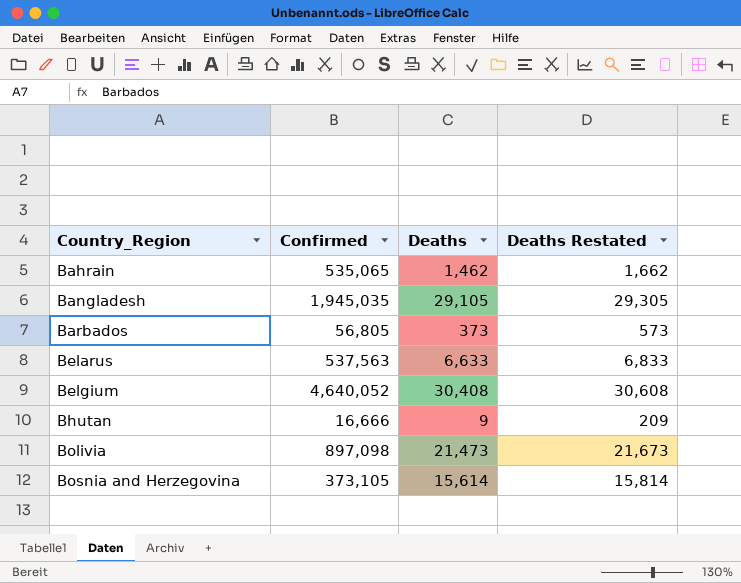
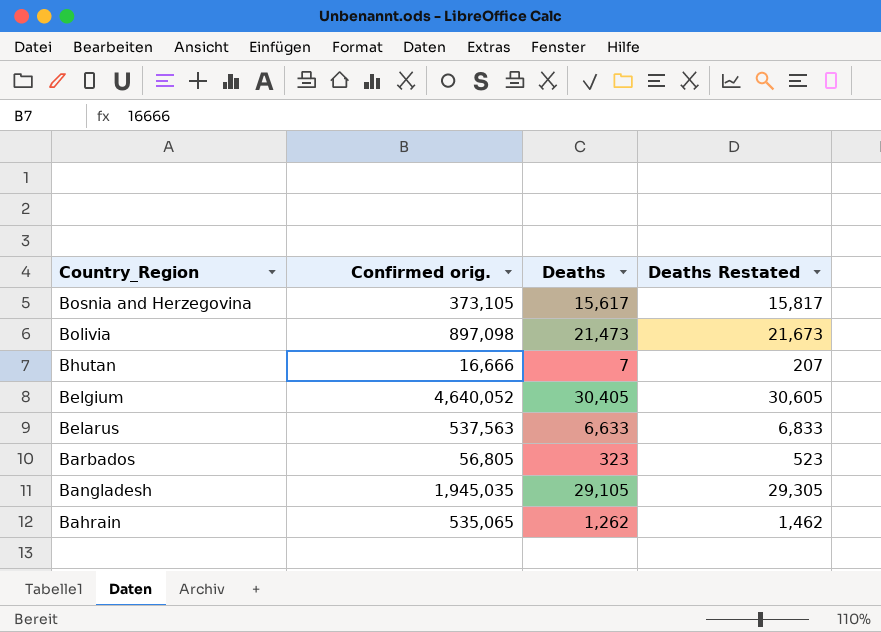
row order: Country_Region ascending -> Country_Region descending
column name: Confirmed -> Confirmed orig.
Bosnia and Herzegovina | Deaths: 15,614 -> 15,617
Bosnia and Herzegovina | Deaths Restated: 15,814 -> 15,817
Bhutan | Deaths: 9 -> 7
Bhutan | Deaths Restated: 209 -> 207
Belgium | Deaths: 30,408 -> 30,405
Belgium | Deaths Restated: 30,608 -> 30,605
Barbados | Deaths: 373 -> 323
Barbados | Deaths Restated: 573 -> 523
Bahrain | Deaths: 1,462 -> 1,262
Bahrain | Deaths Restated: 1,662 -> 1,462

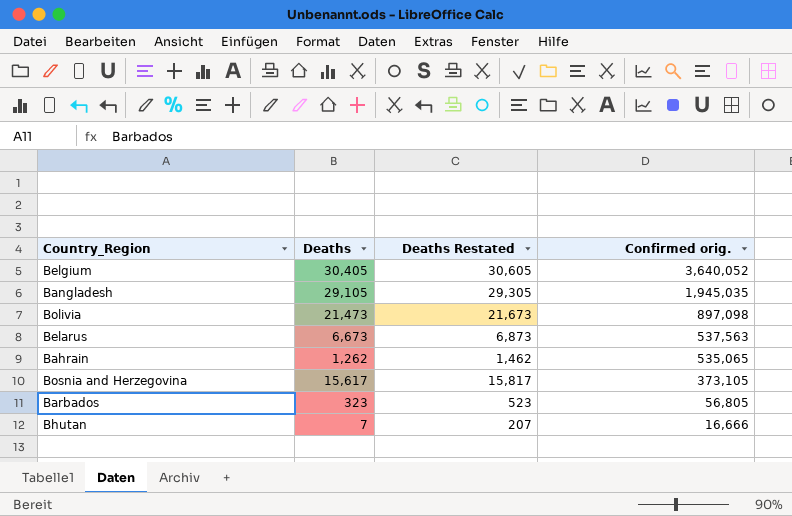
row order: Country_Region descending -> Confirmed orig. descending
column Confirmed orig. | position: 2 -> 4
Belgium | Confirmed orig.: 4,640,052 -> 3,640,052
Belarus | Deaths: 6,633 -> 6,673
Belarus | Deaths Restated: 6,833 -> 6,873

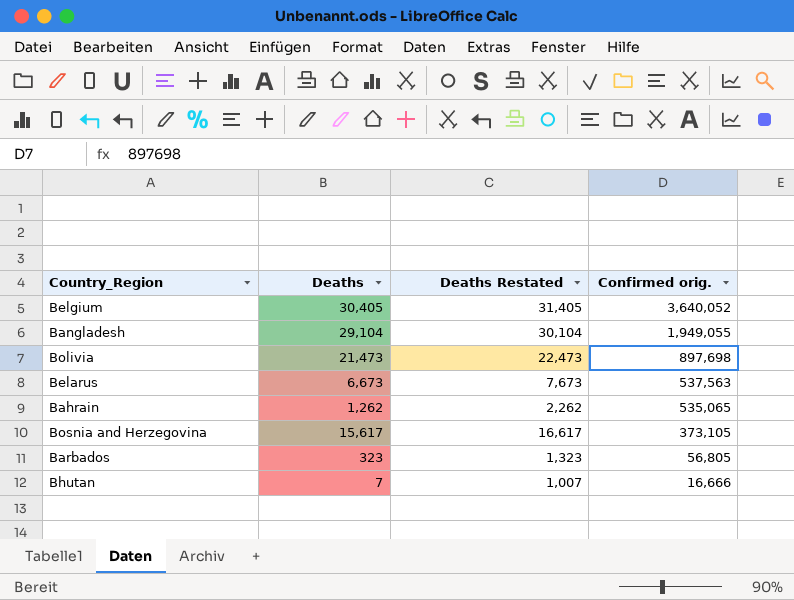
column Deaths Restated | formula: [Deaths] + 200 -> [Deaths] + 1000
Bangladesh | Deaths: 29,105 -> 29,104
Bangladesh | Confirmed orig.: 1,945,035 -> 1,949,055
Bolivia | Confirmed orig.: 897,098 -> 897,698

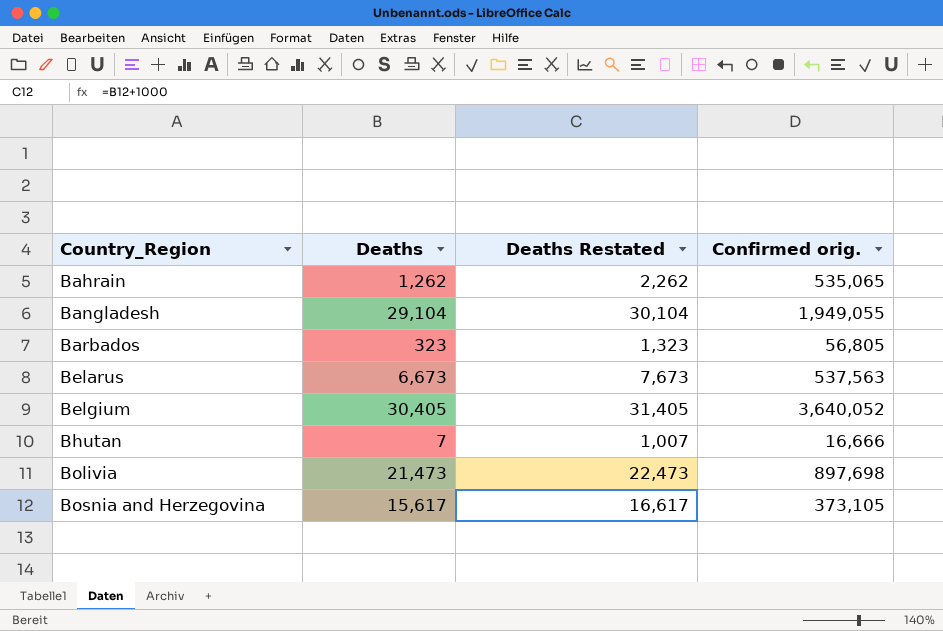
row order: Confirmed orig. descending -> Country_Region ascending

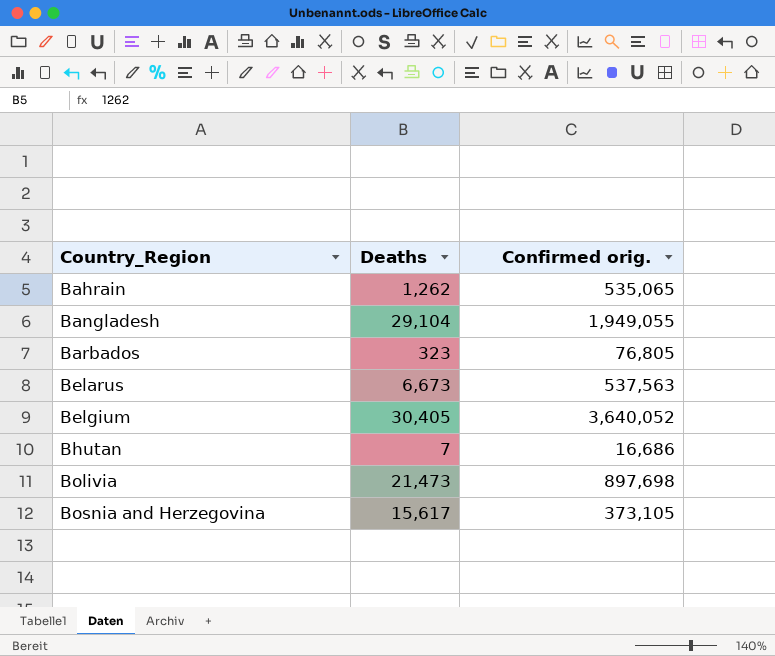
column Deaths Restated | formula: [Deaths] + 1000 -> none
Barbados | Confirmed orig.: 56,805 -> 76,805
Bhutan | Confirmed orig.: 16,666 -> 16,686

